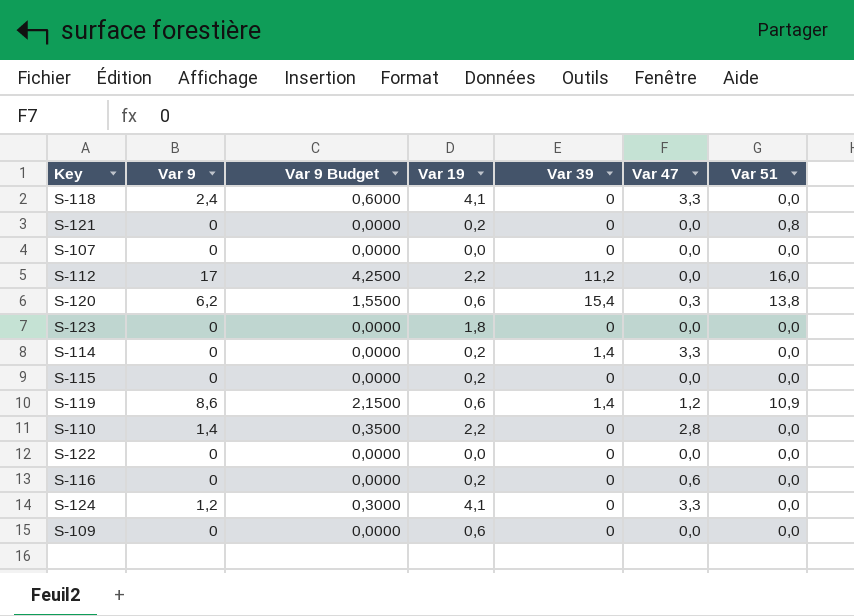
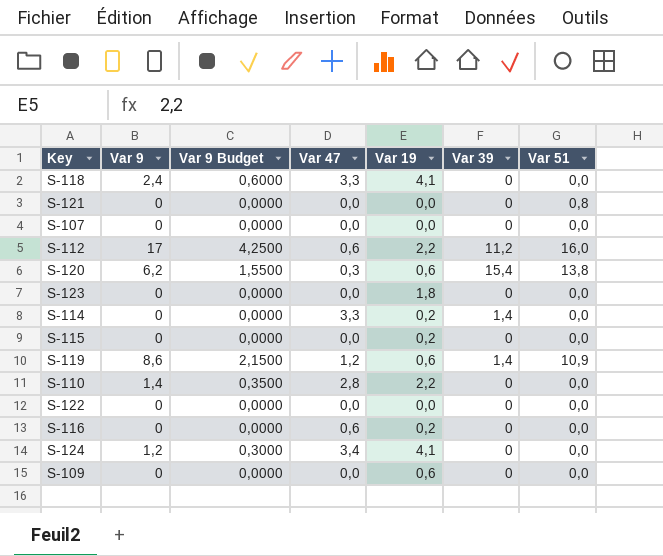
column Var 47 | position: 6 -> 4
S-121 | Var 19: 0,2 -> 0,0
S-112 | Var 47: 0,0 -> 0,6
S-124 | Var 47: 3,3 -> 3,4

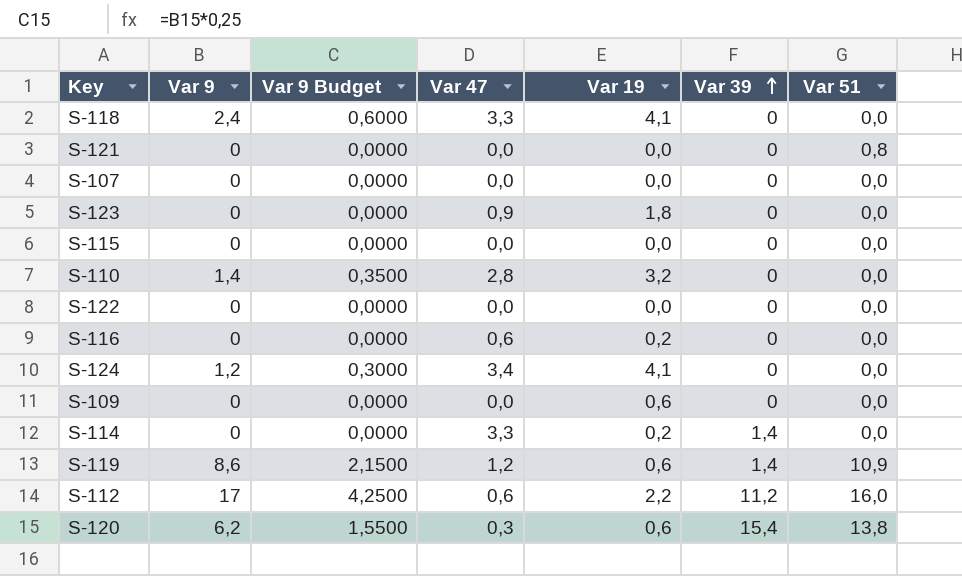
row order: none -> Var 39 ascending
S-123 | Var 47: 0,0 -> 0,9
S-115 | Var 19: 0,2 -> 0,0
S-110 | Var 19: 2,2 -> 3,2

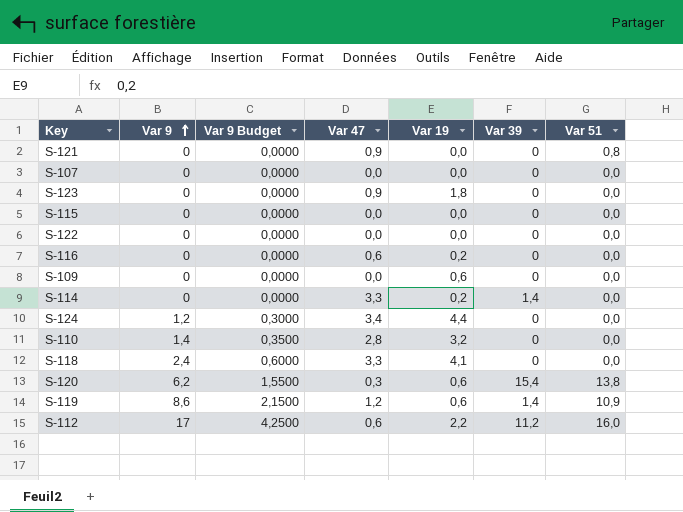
row order: Var 39 ascending -> Var 9 ascending
S-121 | Var 47: 0,0 -> 0,9
S-124 | Var 19: 4,1 -> 4,4

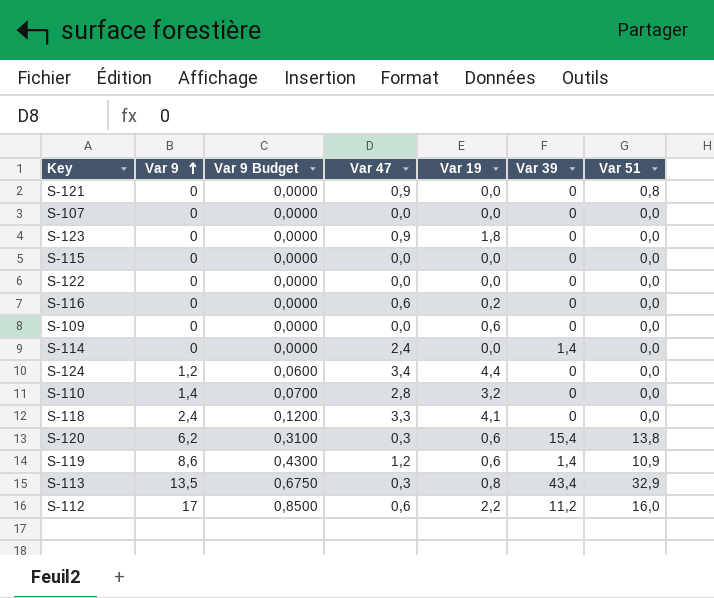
column Var 9 Budget | formula: [Var 9] * 0,25 -> [Var 9] * 0,05
S-114 | Var 47: 3,3 -> 2,4
S-114 | Var 19: 0,2 -> 0,0
row S-113: none -> 13,5 | 0,6750 | 0,3 | 0,8 | 43,4 | 32,9

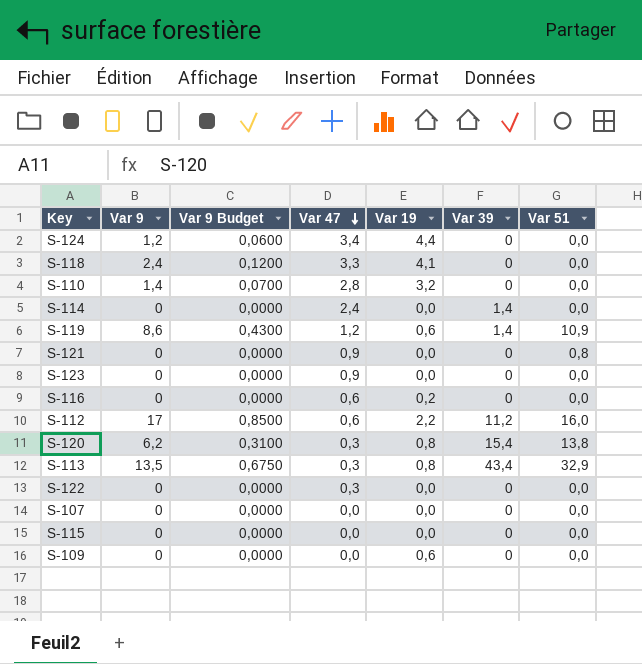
row order: Var 9 ascending -> Var 47 descending
S-123 | Var 19: 1,8 -> 0,0
S-120 | Var 19: 0,6 -> 0,8
S-122 | Var 47: 0,0 -> 0,3

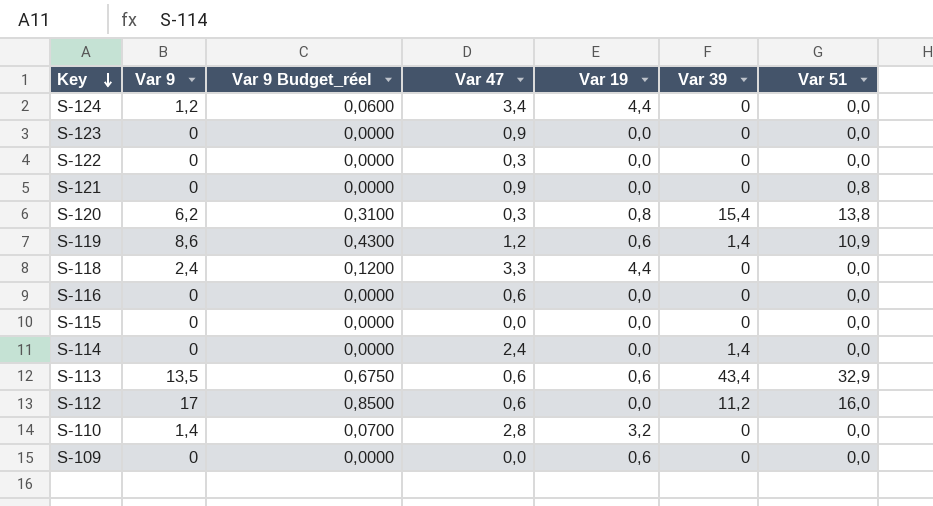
row order: Var 47 descending -> Key descending
column name: Var 9 Budget -> Var 9 Budget_réel
row S-107: 0 | 0,0000 | 0,0 | 0,0 | 0 | 0,0 -> none
S-118 | Var 19: 4,1 -> 4,4
S-116 | Var 19: 0,2 -> 0,0
S-113 | Var 47: 0,3 -> 0,6
S-113 | Var 19: 0,8 -> 0,6
S-112 | Var 19: 2,2 -> 0,0

